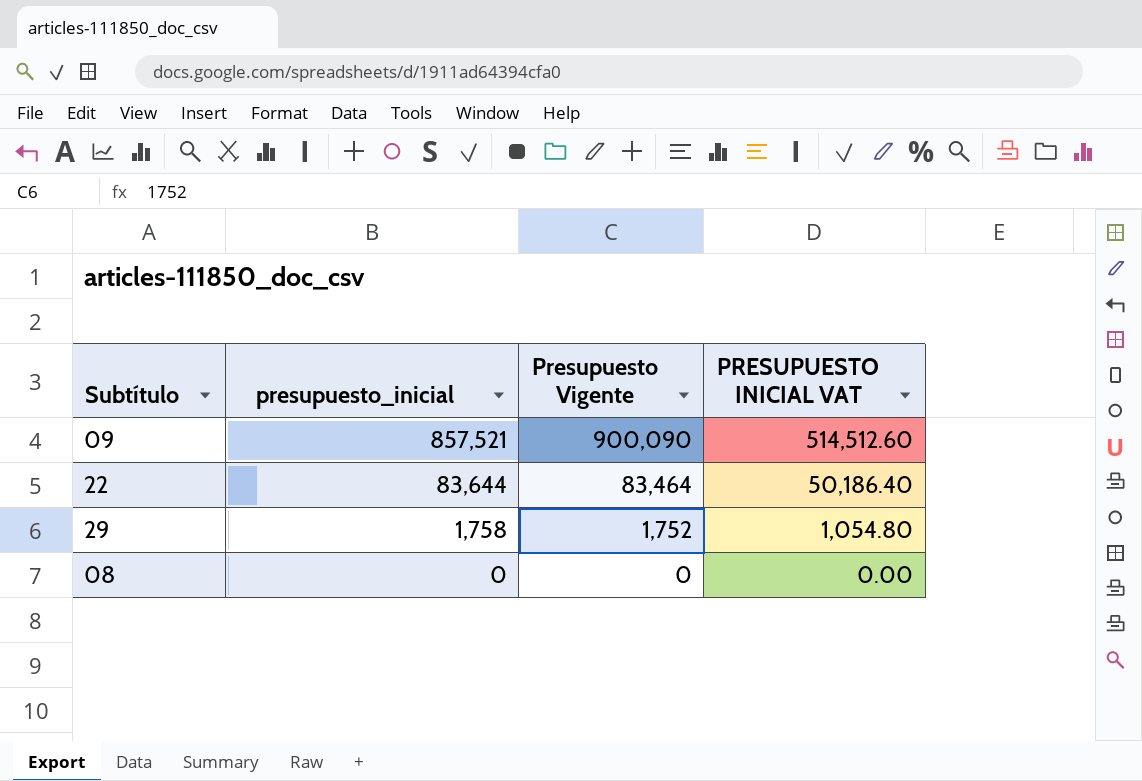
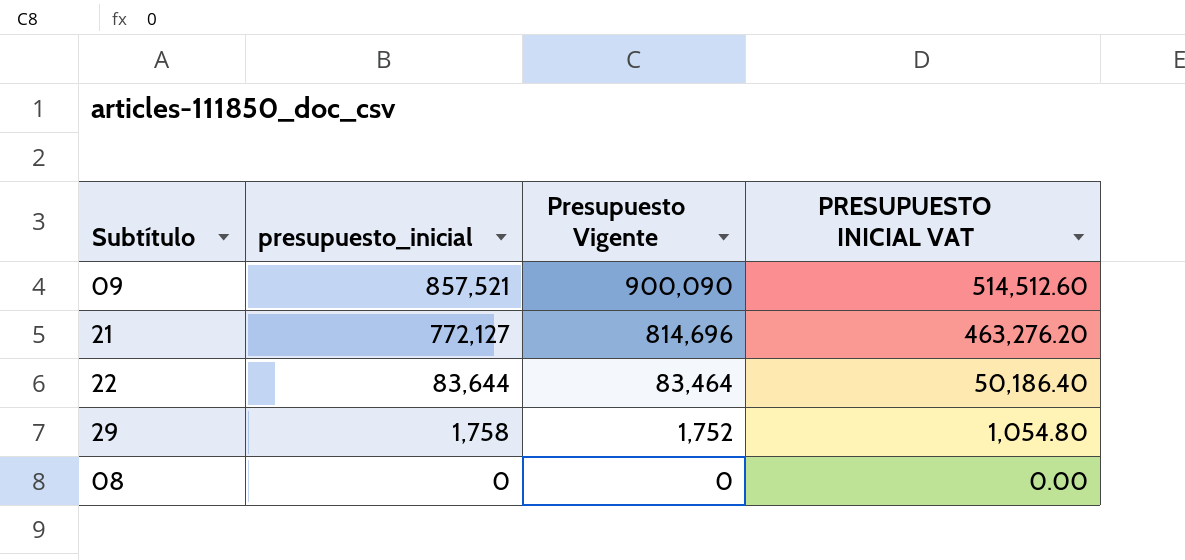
row 21: none -> 772,127 | 814,696 | 463,276.20

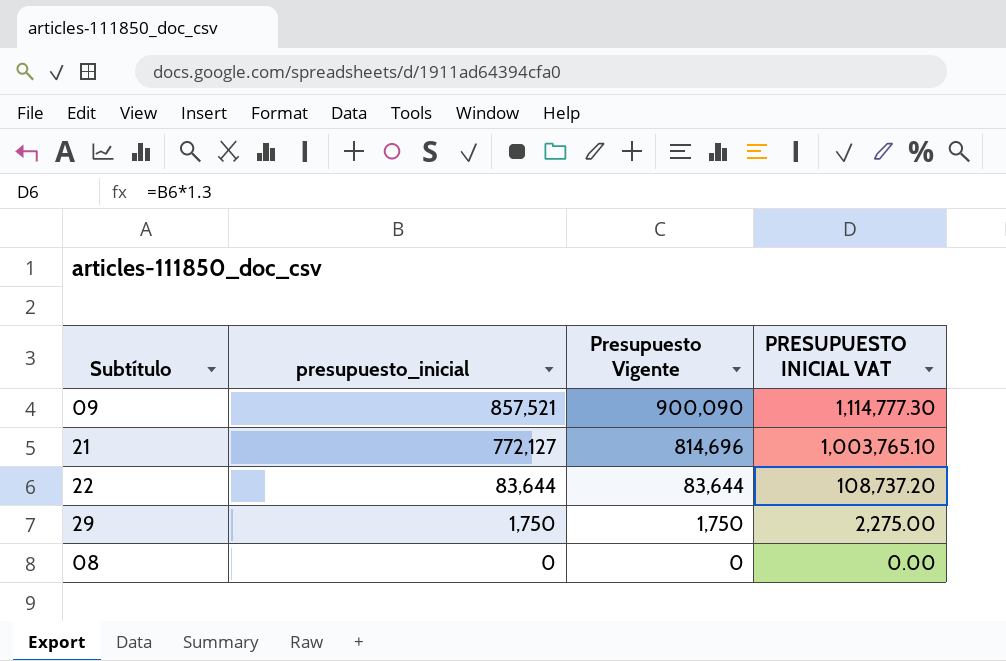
column PRESUPUESTO INICIAL VAT | formula: [presupuesto_inicial] * 0.6 -> [presupuesto_inicial] * 1.3
22 | Presupuesto Vigente: 83,464 -> 83,644
29 | presupuesto_inicial: 1,758 -> 1,750
29 | Presupuesto Vigente: 1,752 -> 1,750

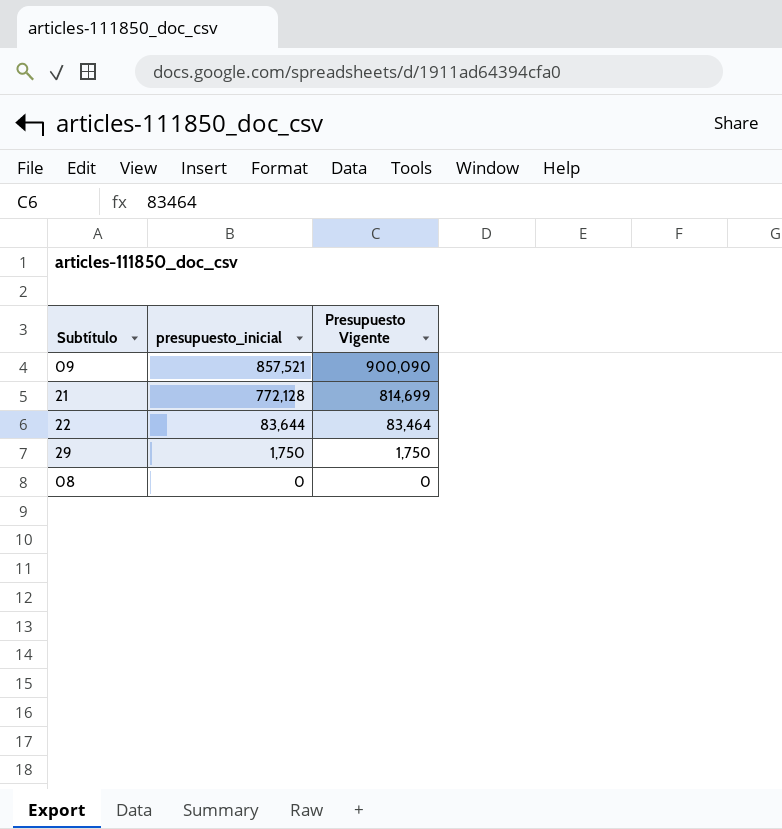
column PRESUPUESTO INICIAL VAT | formula: [presupuesto_inicial] * 1.3 -> none
21 | presupuesto_inicial: 772,127 -> 772,128
21 | Presupuesto Vigente: 814,696 -> 814,699
22 | Presupuesto Vigente: 83,644 -> 83,464

